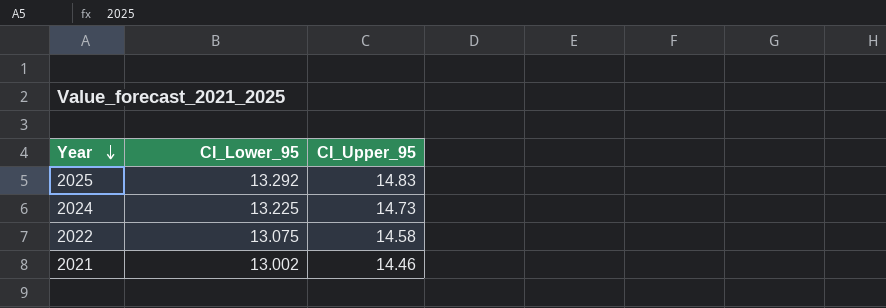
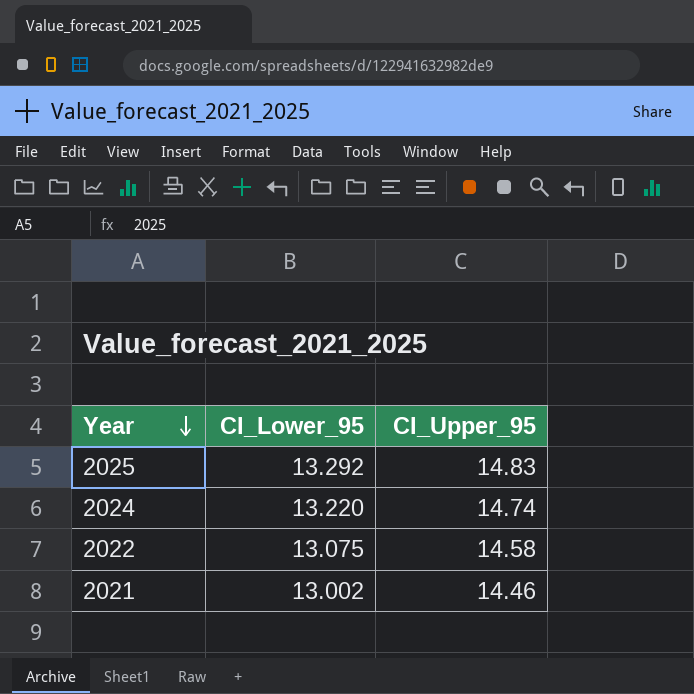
2024 | CI_Lower_95: 13.225 -> 13.220
2024 | CI_Upper_95: 14.73 -> 14.74

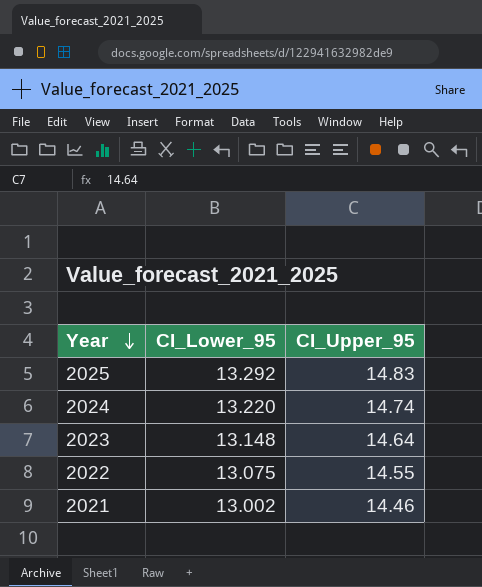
row 2023: none -> 13.148 | 14.64
2022 | CI_Upper_95: 14.58 -> 14.55

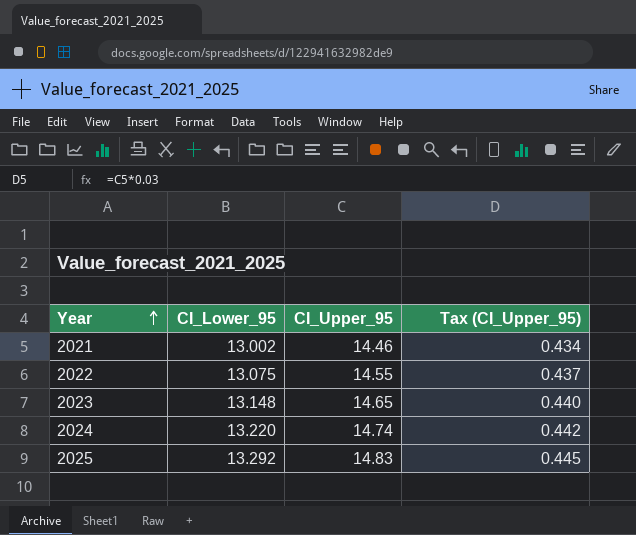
row order: Year descending -> Year ascending
column Tax (CI_Upper_95) | formula: none -> [CI_Upper_95] * 0.03
2023 | CI_Upper_95: 14.64 -> 14.65

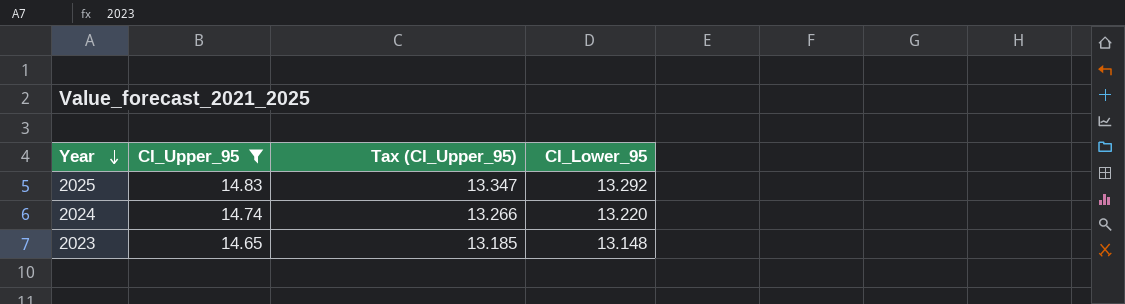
filter: none -> CI_Upper_95 >= 14.65
row order: Year ascending -> Year descending
column Tax (CI_Upper_95) | formula: [CI_Upper_95] * 0.03 -> [CI_Upper_95] * 0.9
column CI_Lower_95 | position: 2 -> 4

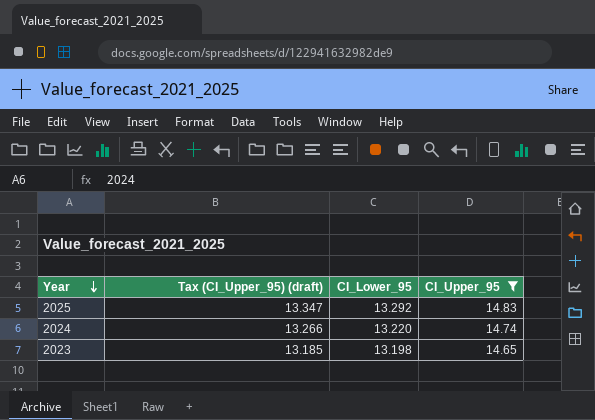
column name: Tax (CI_Upper_95) -> Tax (CI_Upper_95) (draft)
column CI_Upper_95 | position: 2 -> 4
2023 | CI_Lower_95: 13.148 -> 13.198

